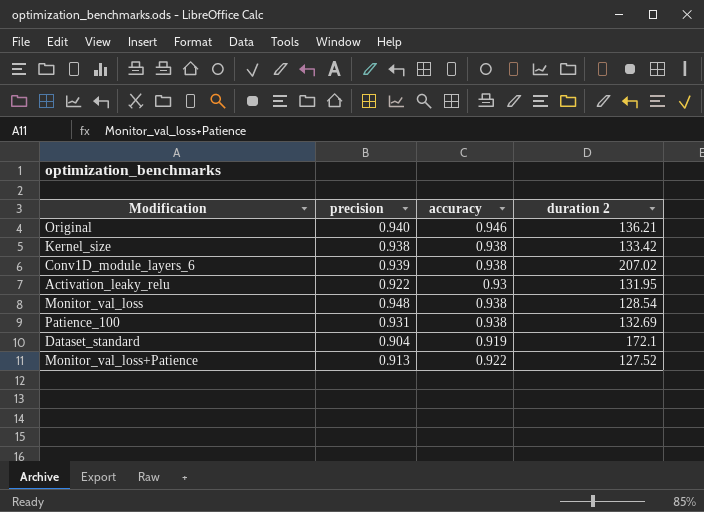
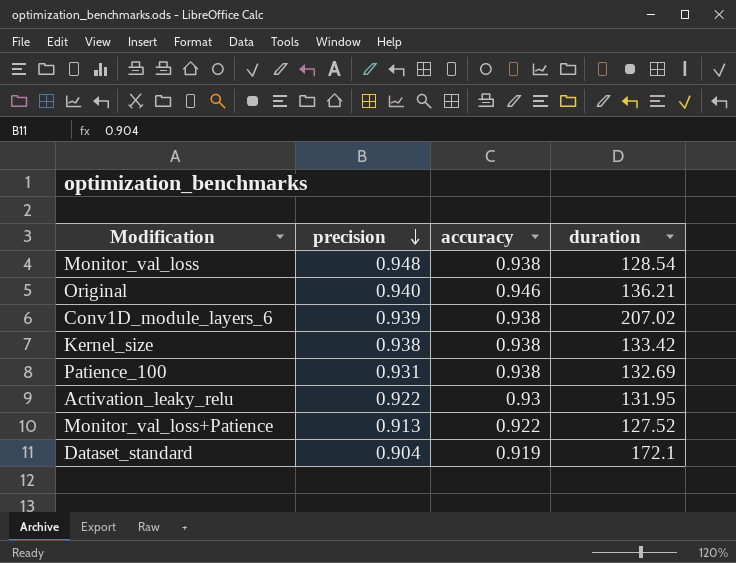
row order: none -> precision descending
column name: duration 2 -> duration

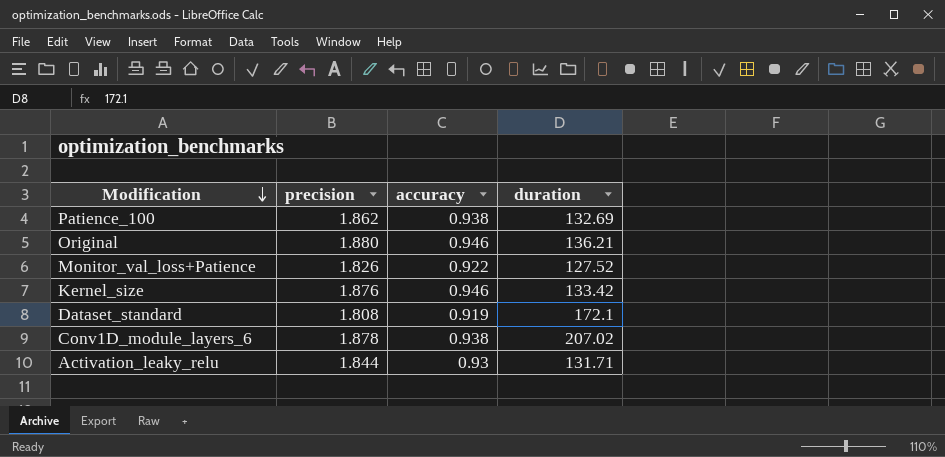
row order: precision descending -> Modification descending
row Monitor_val_loss: 0.948 | 0.938 | 128.54 -> none
Patience_100 | precision: 0.931 -> 1.862
Original | precision: 0.940 -> 1.880
Monitor_val_loss+Patience | precision: 0.913 -> 1.826
Kernel_size | precision: 0.938 -> 1.876
Kernel_size | accuracy: 0.938 -> 0.946
Dataset_standard | precision: 0.904 -> 1.808
Conv1D_module_layers_6 | precision: 0.939 -> 1.878
Activation_leaky_relu | precision: 0.922 -> 1.844
Activation_leaky_relu | duration: 131.95 -> 131.71

